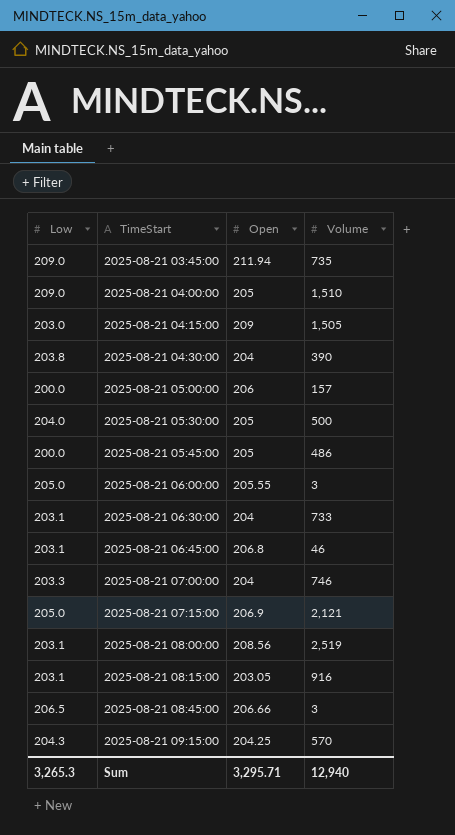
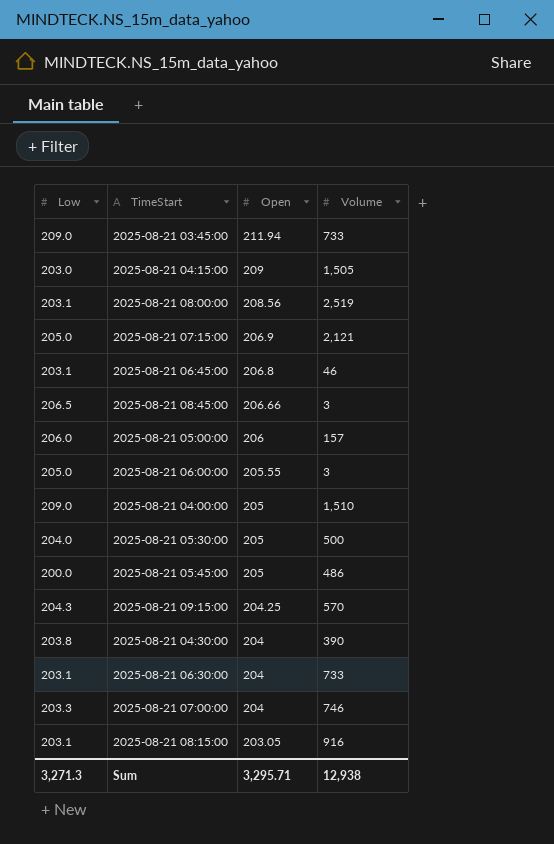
row order: TimeStart ascending -> Open descending
2025-08-21 03:45:00 | Volume: 735 -> 733
2025-08-21 05:00:00 | Low: 200.0 -> 206.0
Sum | Low: 3,265.3 -> 3,271.3
Sum | Volume: 12,940 -> 12,938

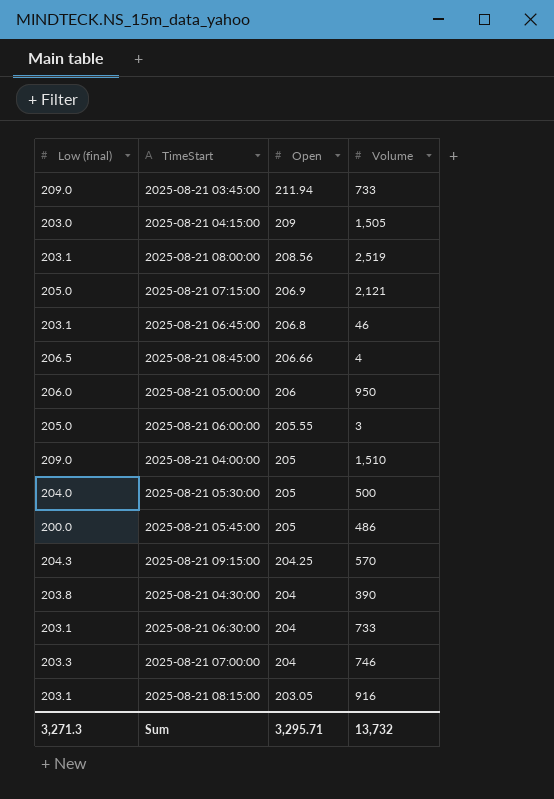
column name: Low -> Low (final)
2025-08-21 08:45:00 | Volume: 3 -> 4
2025-08-21 05:00:00 | Volume: 157 -> 950
Sum | Volume: 12,938 -> 13,732

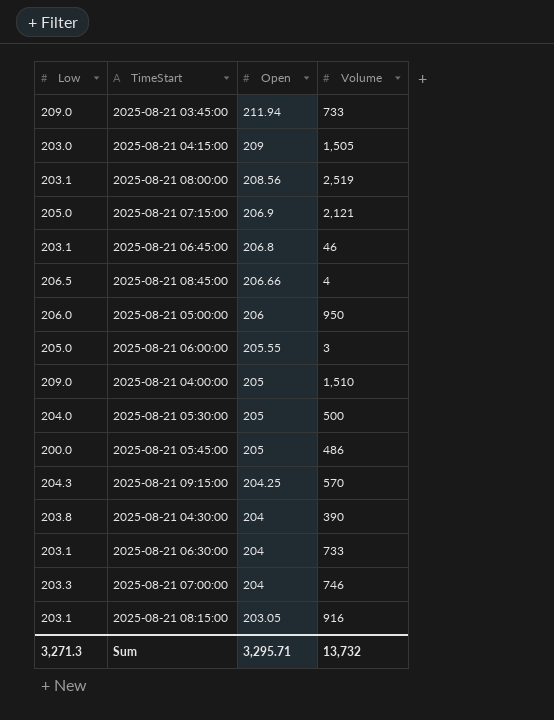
column name: Low (final) -> Low

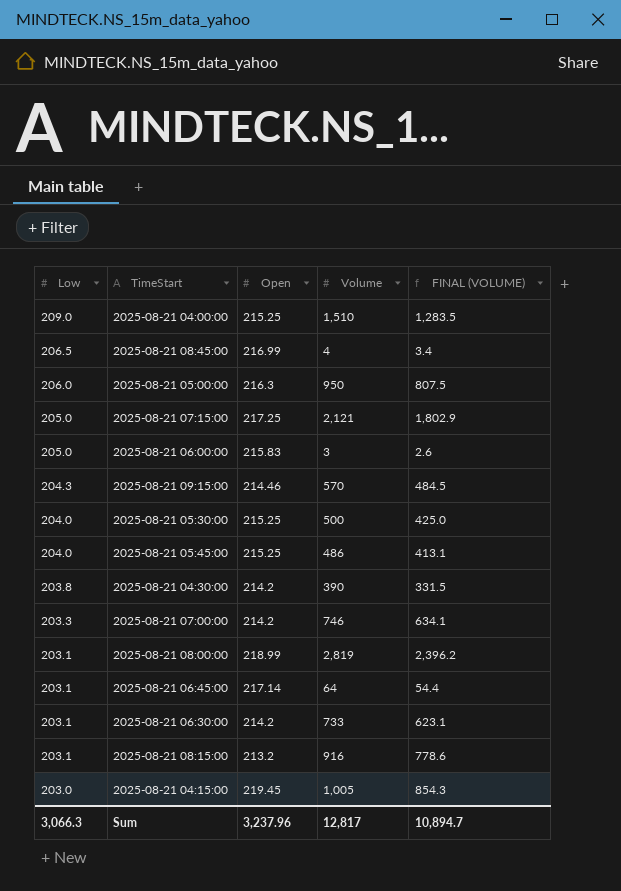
row order: Open descending -> Low descending
column FINAL (VOLUME) | formula: none -> [Volume] * 0.85
row 2025-08-21 03:45:00: 209.0 | 211.94 | 733 -> none
2025-08-21 04:00:00 | Open: 205 -> 215.25
2025-08-21 08:45:00 | Open: 206.66 -> 216.99
2025-08-21 05:00:00 | Open: 206 -> 216.3
2025-08-21 07:15:00 | Open: 206.9 -> 217.25
2025-08-21 06:00:00 | Open: 205.55 -> 215.83
2025-08-21 09:15:00 | Open: 204.25 -> 214.46
2025-08-21 05:30:00 | Open: 205 -> 215.25
2025-08-21 05:45:00 | Low: 200.0 -> 204.0
2025-08-21 05:45:00 | Open: 205 -> 215.25
2025-08-21 04:30:00 | Open: 204 -> 214.2
2025-08-21 07:00:00 | Open: 204 -> 214.2
2025-08-21 08:00:00 | Open: 208.56 -> 218.99
2025-08-21 08:00:00 | Volume: 2,519 -> 2,819
2025-08-21 06:45:00 | Open: 206.8 -> 217.14
2025-08-21 06:45:00 | Volume: 46 -> 64
2025-08-21 06:30:00 | Open: 204 -> 214.2
2025-08-21 08:15:00 | Open: 203.05 -> 213.2
2025-08-21 04:15:00 | Open: 209 -> 219.45
2025-08-21 04:15:00 | Volume: 1,505 -> 1,005
Sum | Low: 3,271.3 -> 3,066.3
Sum | Open: 3,295.71 -> 3,237.96
Sum | Volume: 13,732 -> 12,817

